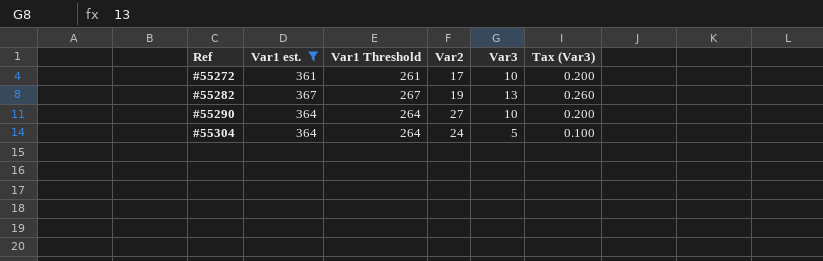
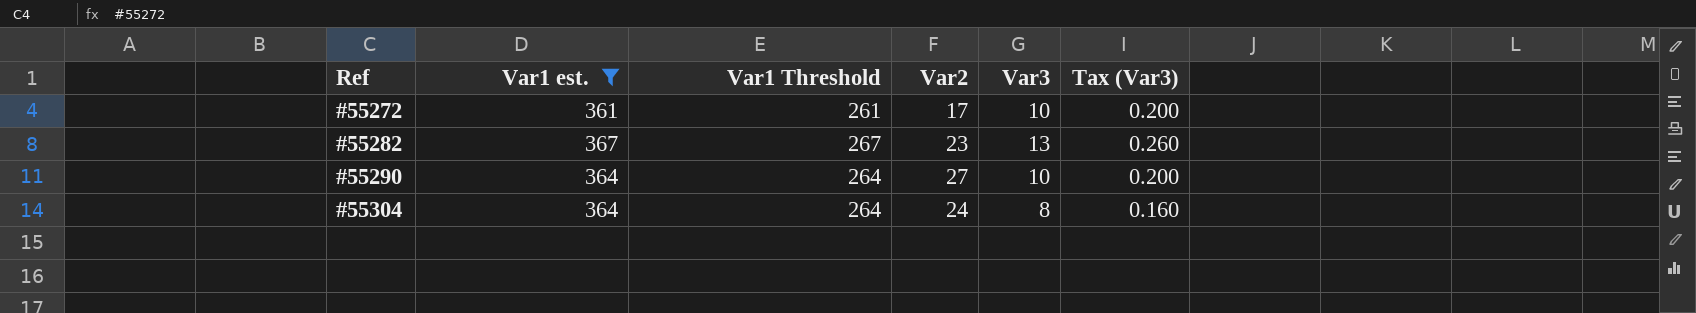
#55282 | Var2: 19 -> 23
#55304 | Var3: 5 -> 8
#55304 | Tax (Var3): 0.100 -> 0.160

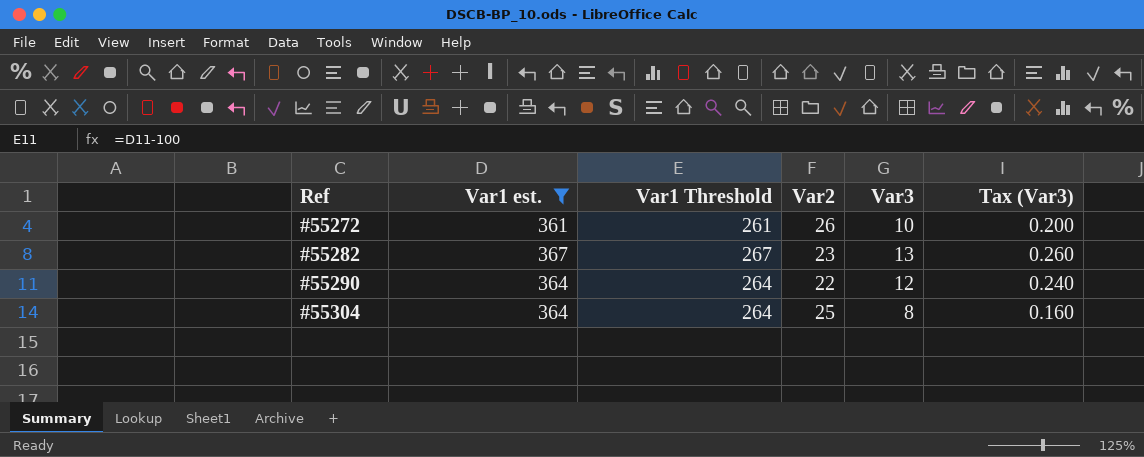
#55272 | Var2: 17 -> 26
#55290 | Var2: 27 -> 22
#55290 | Var3: 10 -> 12
#55290 | Tax (Var3): 0.200 -> 0.240
#55304 | Var2: 24 -> 25

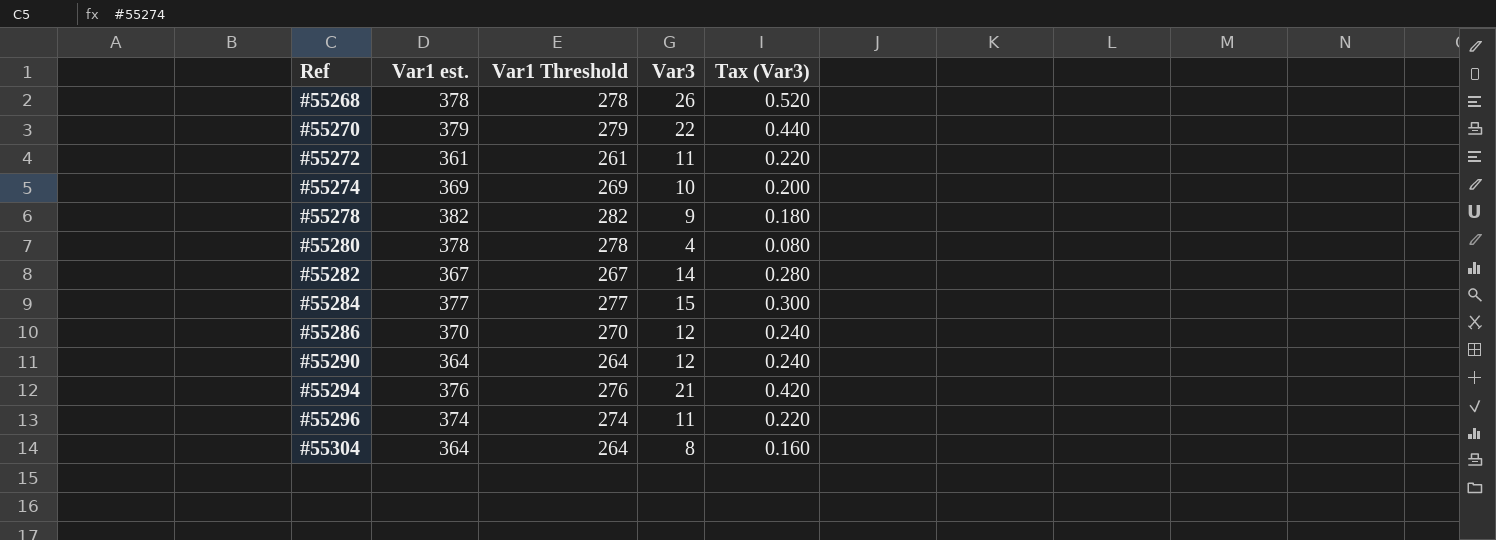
filter: Var1 est. <= 367 -> none
column Var2 | position: 4 -> none
#55272 | Var3: 10 -> 11
#55272 | Tax (Var3): 0.200 -> 0.220
#55282 | Var3: 13 -> 14
#55282 | Tax (Var3): 0.260 -> 0.280

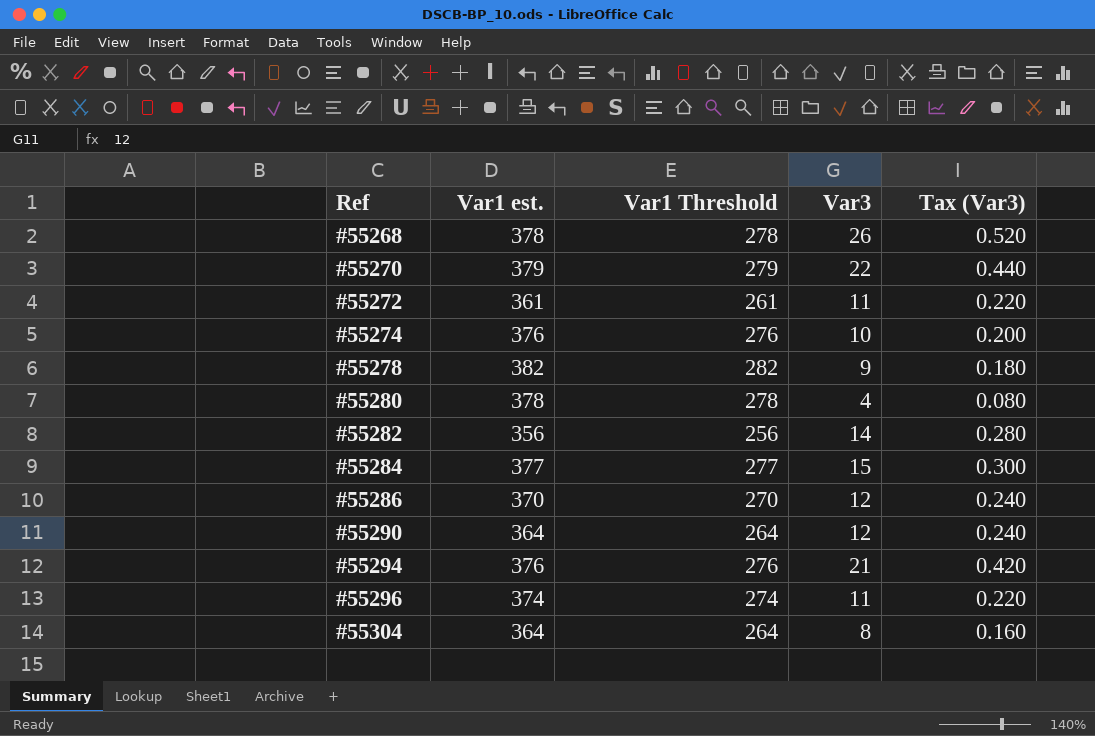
#55274 | Var1 est.: 369 -> 376
#55274 | Var1 Threshold: 269 -> 276
#55282 | Var1 est.: 367 -> 356
#55282 | Var1 Threshold: 267 -> 256

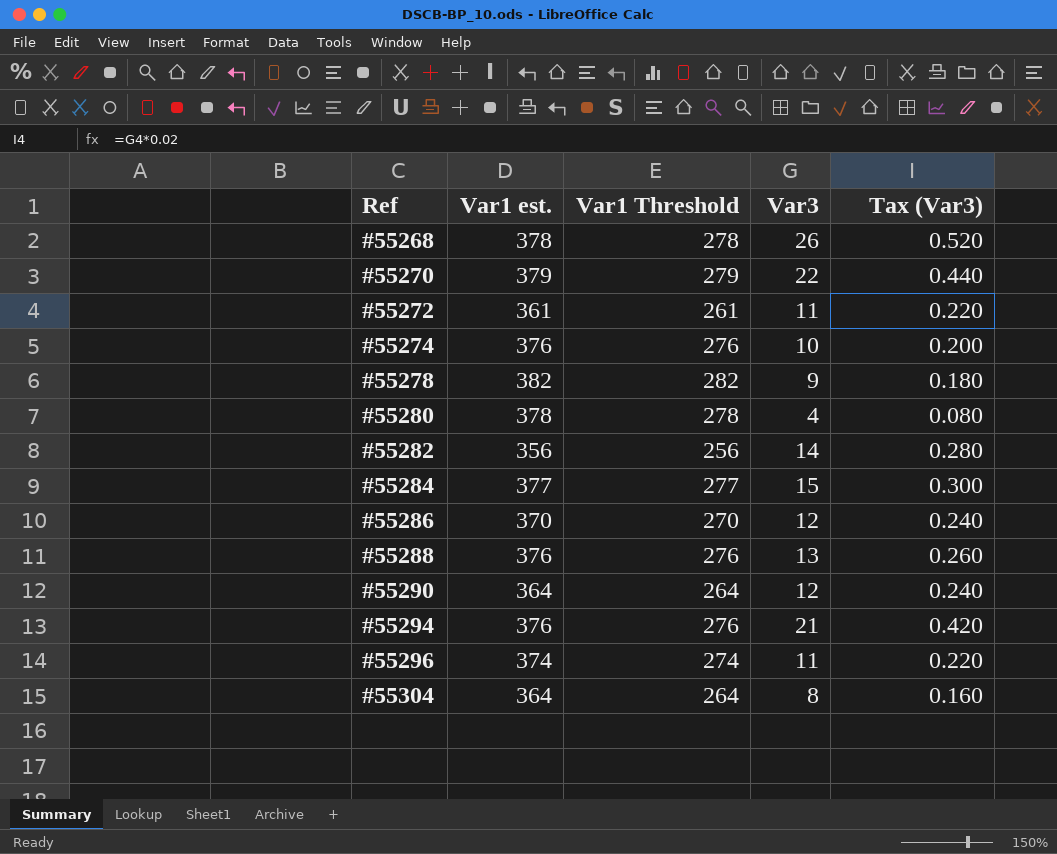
row #55288: none -> 376 | 276 | 13 | 0.260

